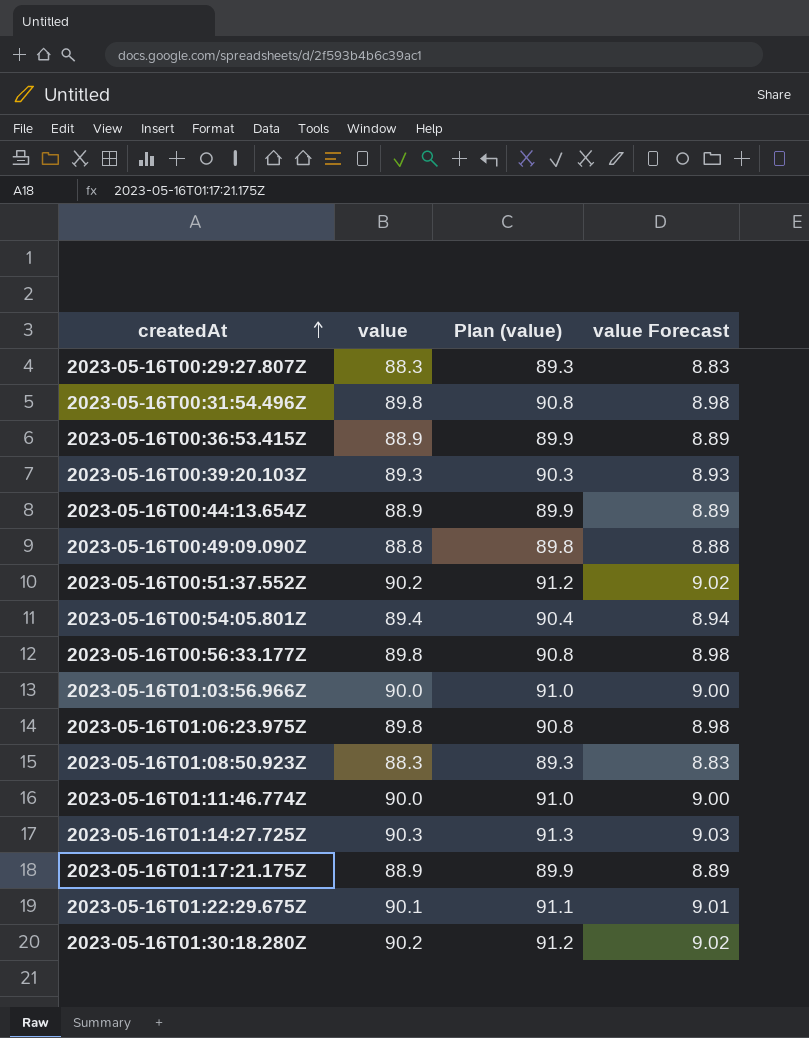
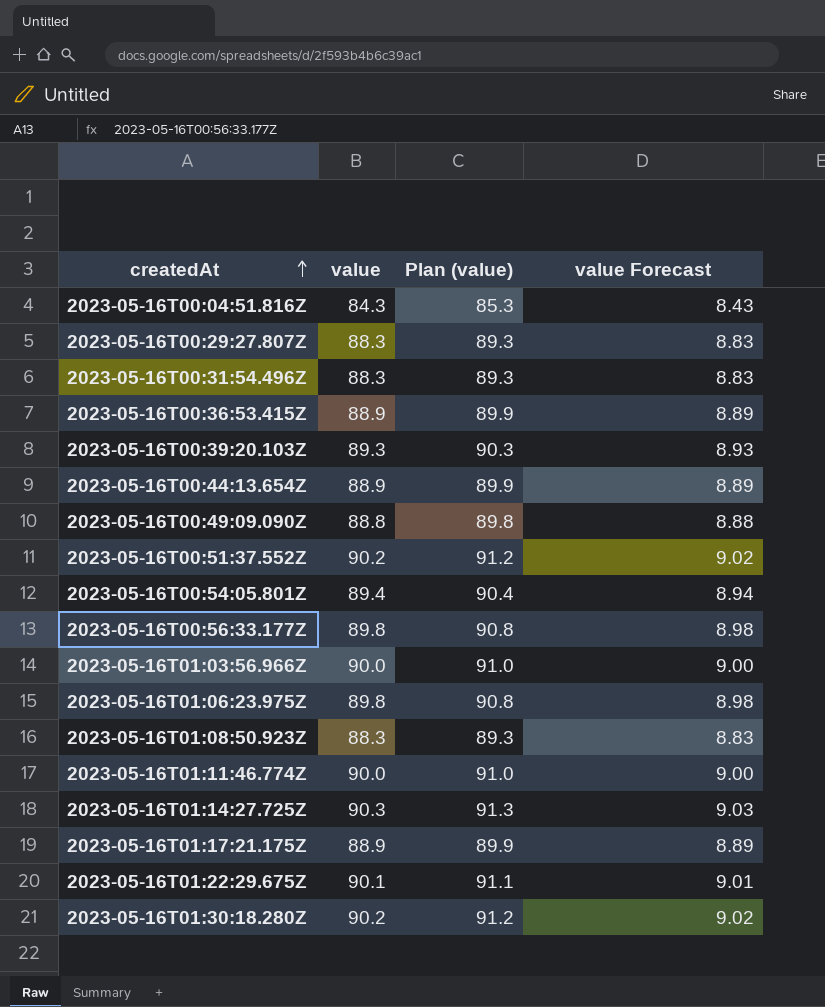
row 2023-05-16T00:04:51.816Z: none -> 84.3 | 85.3 | 8.43
2023-05-16T00:31:54.496Z | value: 89.8 -> 88.3
2023-05-16T00:31:54.496Z | Plan (value): 90.8 -> 89.3
2023-05-16T00:31:54.496Z | value Forecast: 8.98 -> 8.83

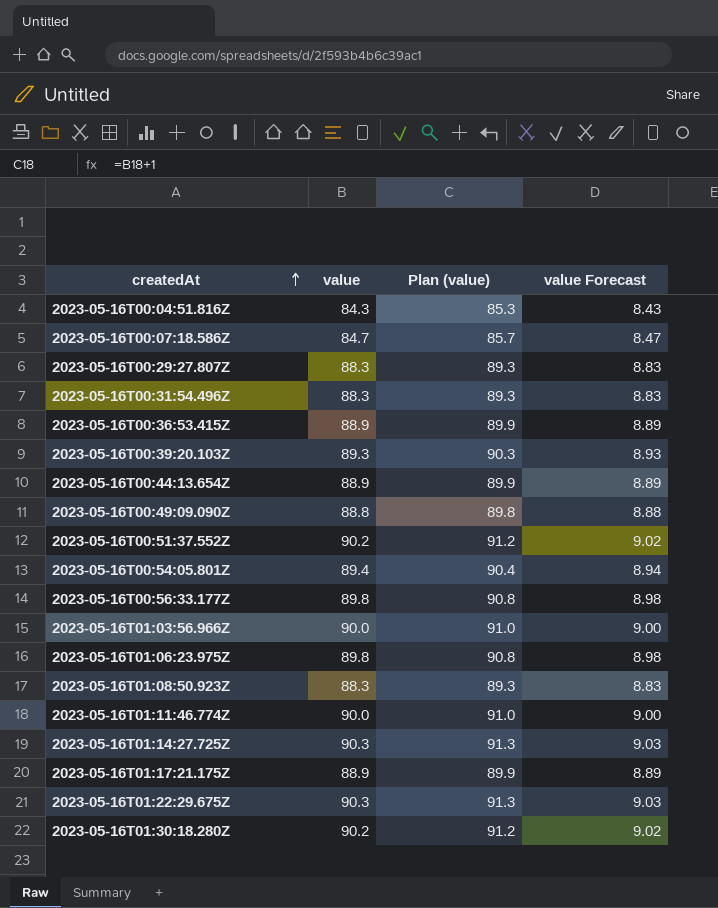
row 2023-05-16T00:07:18.586Z: none -> 84.7 | 85.7 | 8.47
2023-05-16T01:22:29.675Z | value: 90.1 -> 90.3
2023-05-16T01:22:29.675Z | Plan (value): 91.1 -> 91.3
2023-05-16T01:22:29.675Z | value Forecast: 9.01 -> 9.03

